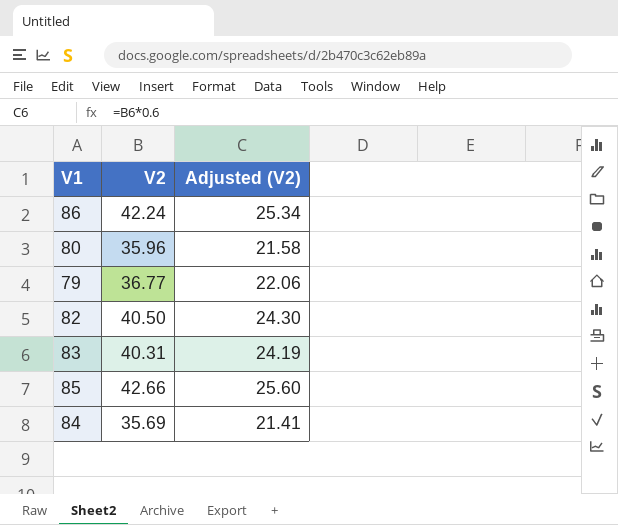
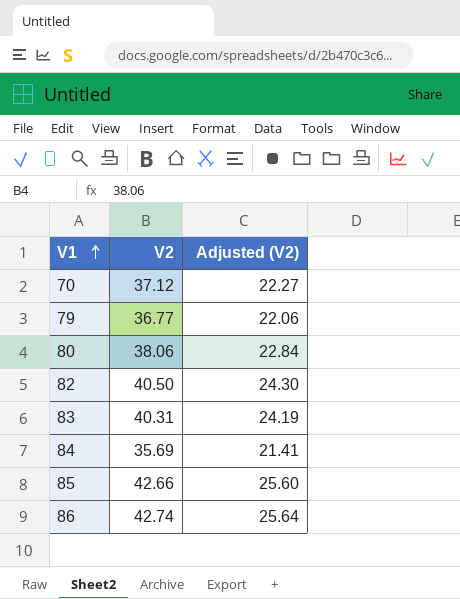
row order: none -> V1 ascending
row 70: none -> 37.12 | 22.27
80 | V2: 35.96 -> 38.06
80 | Adjusted (V2): 21.58 -> 22.84
86 | V2: 42.24 -> 42.74
86 | Adjusted (V2): 25.34 -> 25.64

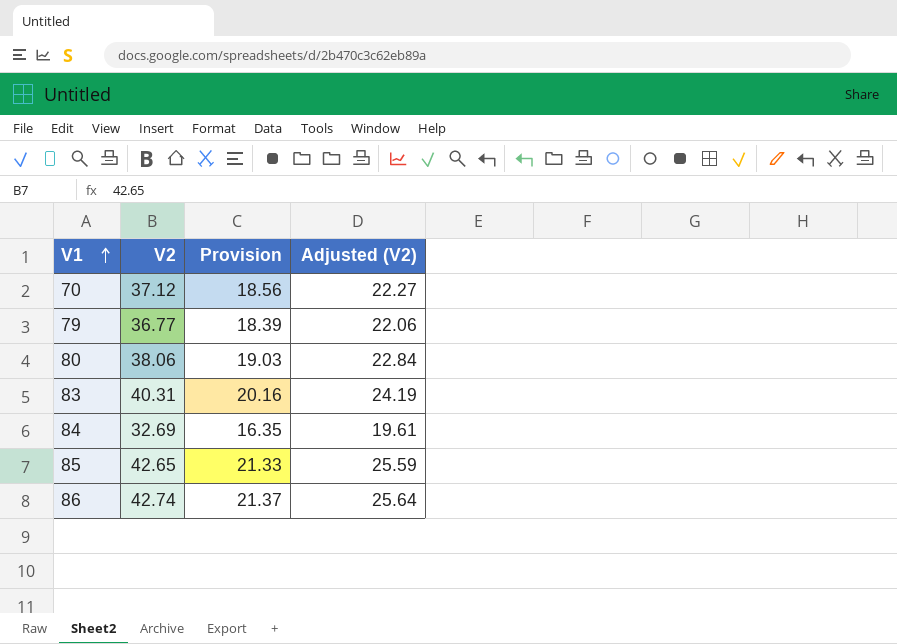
column Provision | formula: none -> [V2] * 0.5
row 82: 40.50 | 24.30 -> none
84 | V2: 35.69 -> 32.69
84 | Adjusted (V2): 21.41 -> 19.61
85 | V2: 42.66 -> 42.65
85 | Adjusted (V2): 25.60 -> 25.59

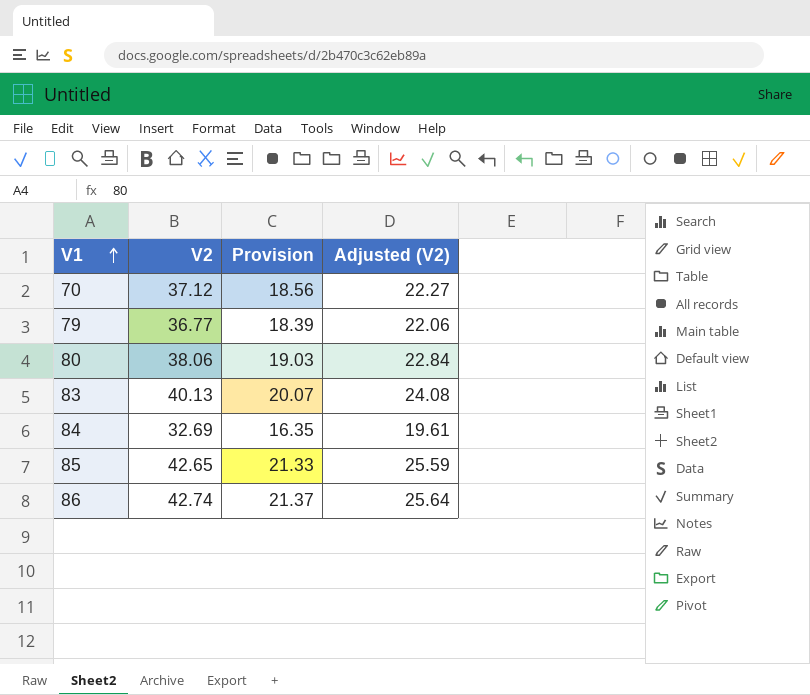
83 | V2: 40.31 -> 40.13
83 | Provision: 20.16 -> 20.07
83 | Adjusted (V2): 24.19 -> 24.08

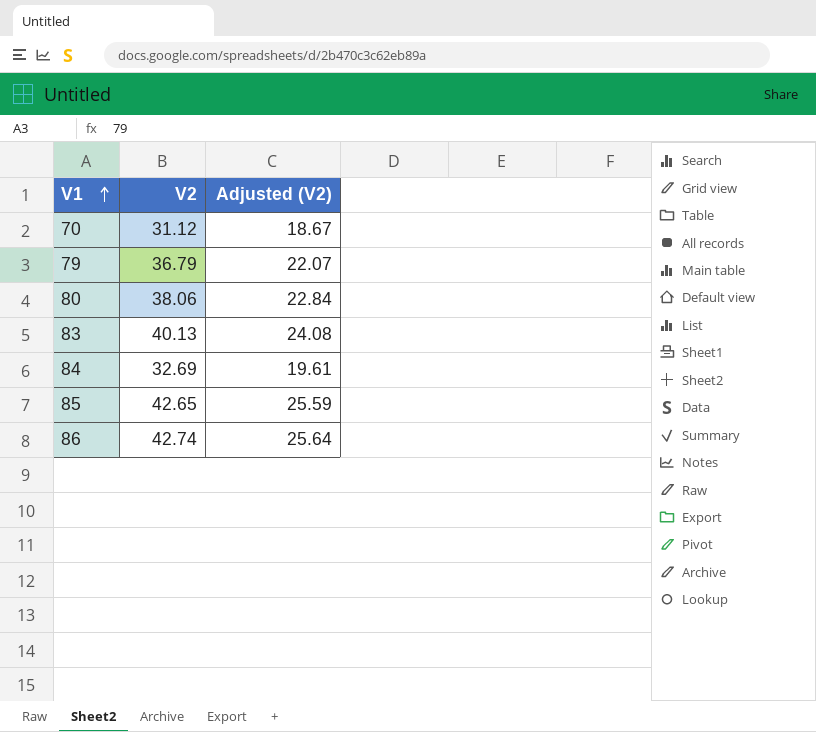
column Provision | formula: [V2] * 0.5 -> none
70 | V2: 37.12 -> 31.12
70 | Adjusted (V2): 22.27 -> 18.67
79 | V2: 36.77 -> 36.79
79 | Adjusted (V2): 22.06 -> 22.07

